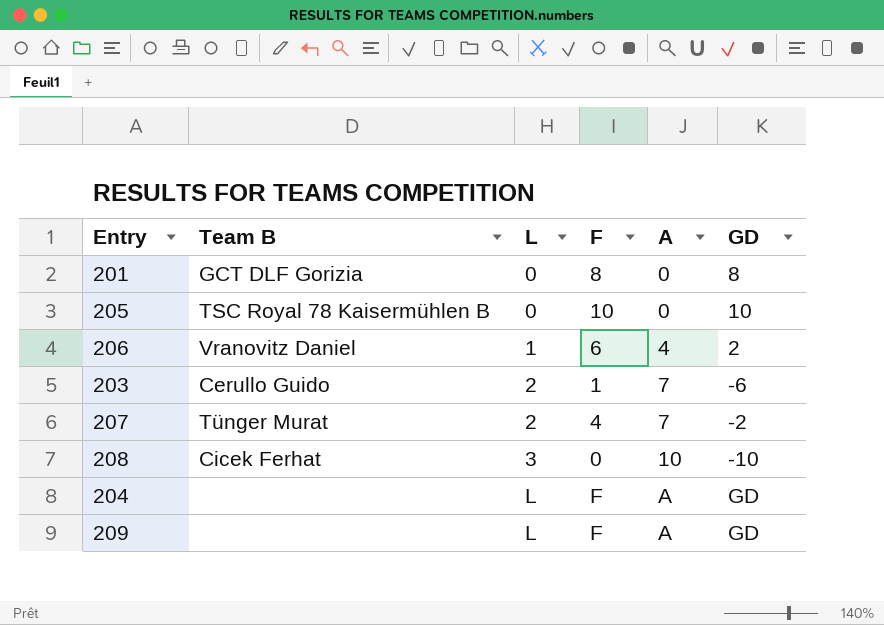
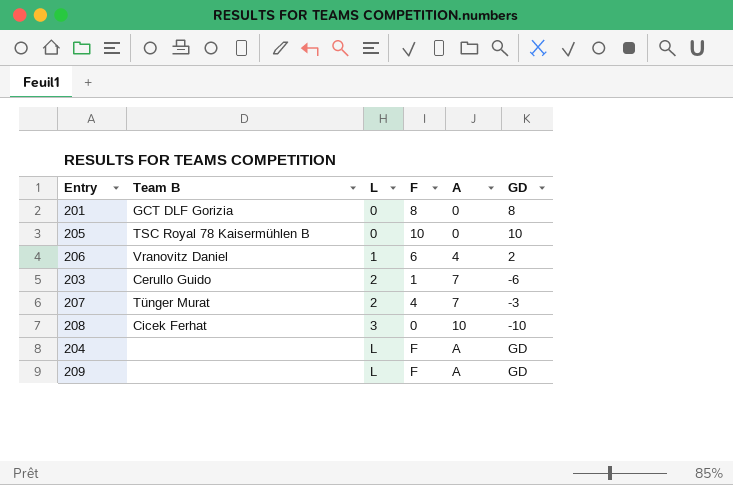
207 | GD: -2 -> -3

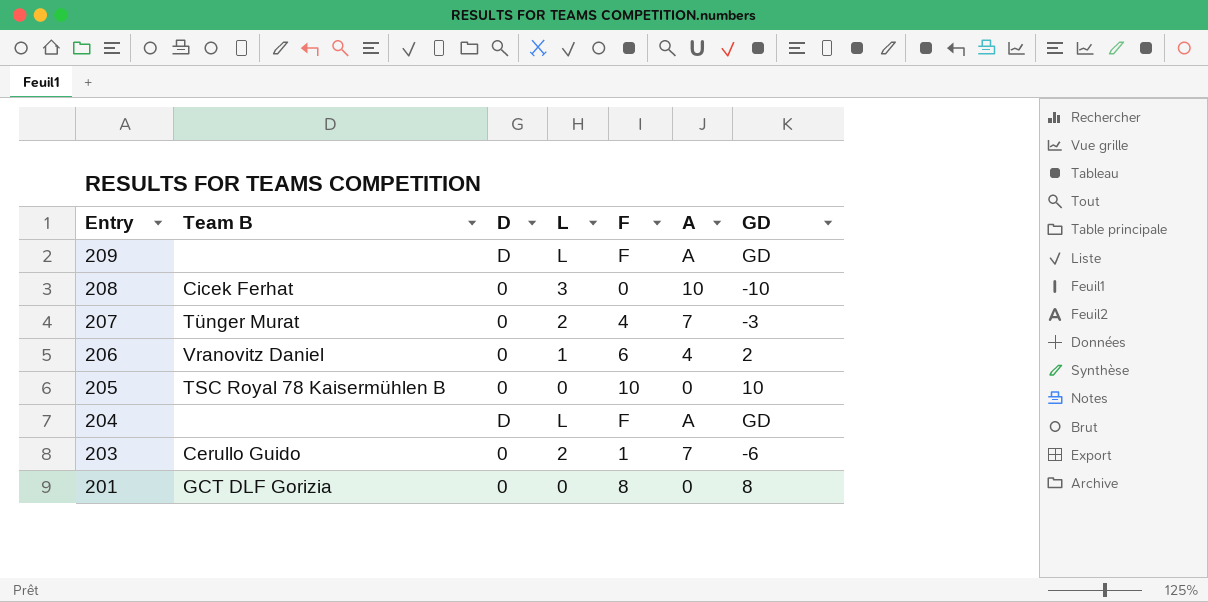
row order: L ascending -> Entry descending
column D | position: none -> 3

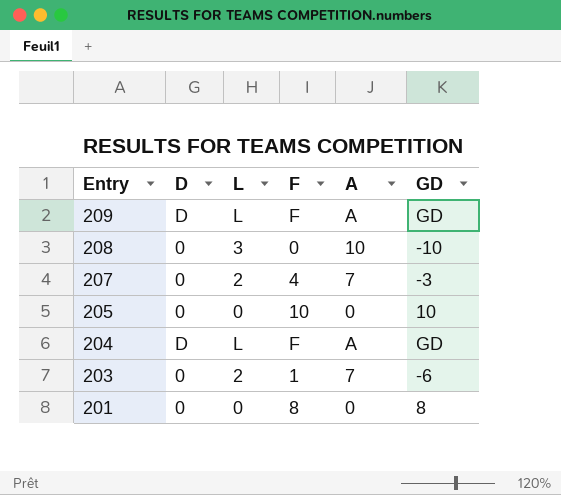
column Team B | position: 2 -> none
row 206: Vranovitz Daniel | 0 | 1 | 6 | 4 | 2 -> none

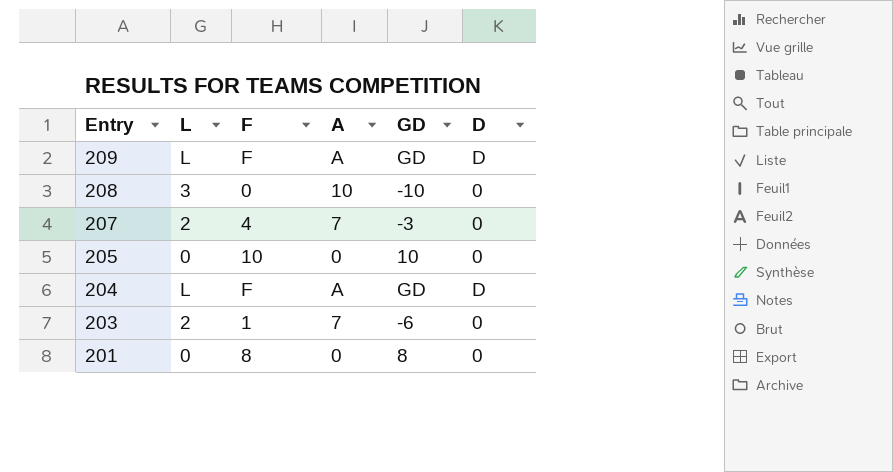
column D | position: 2 -> 6

